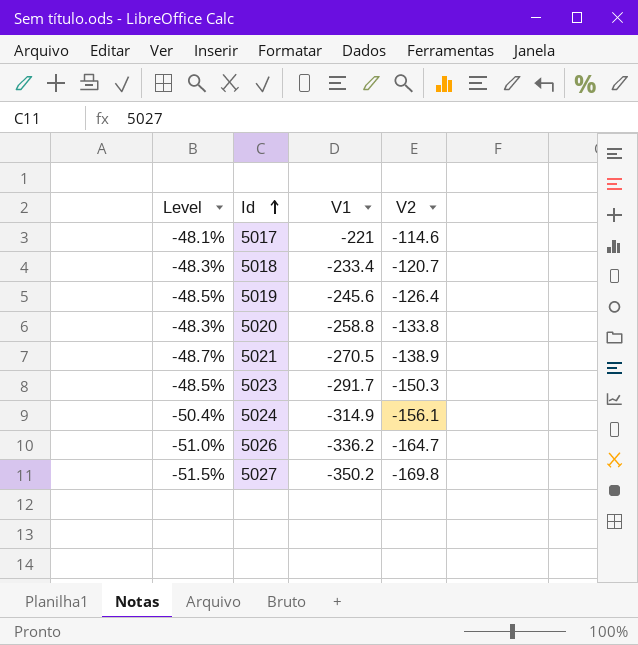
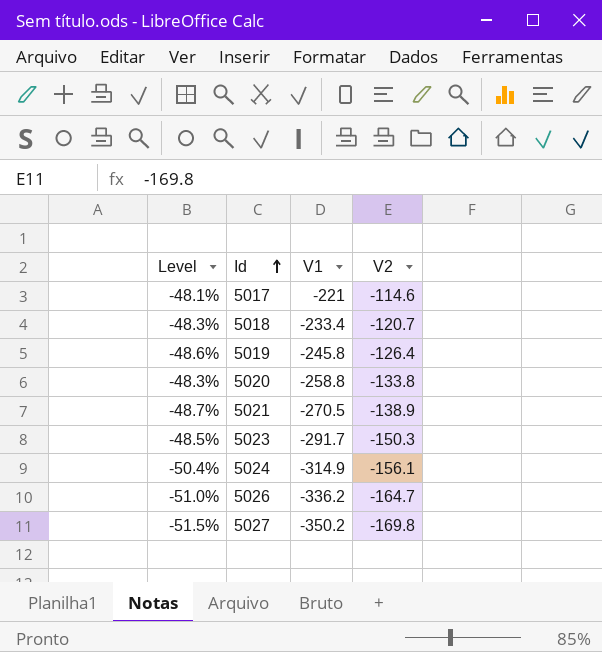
5019 | Level: -48.5% -> -48.6%
5019 | V1: -245.6 -> -245.8

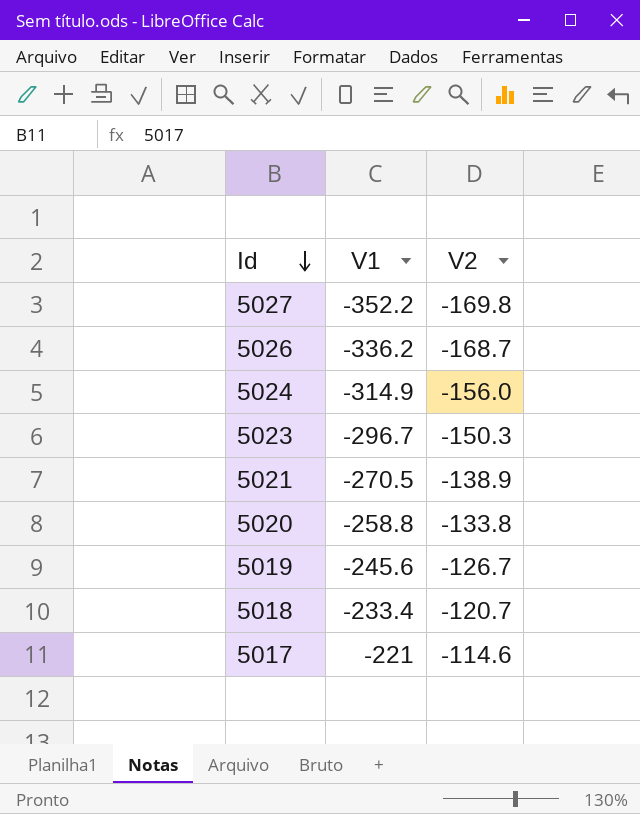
row order: Id ascending -> Id descending
column Level | formula: ([V2] - [V1]) / [V1] -> none
5027 | V1: -350.2 -> -352.2
5026 | V2: -164.7 -> -168.7
5024 | V2: -156.1 -> -156.0
5023 | V1: -291.7 -> -296.7
5019 | V1: -245.8 -> -245.6
5019 | V2: -126.4 -> -126.7

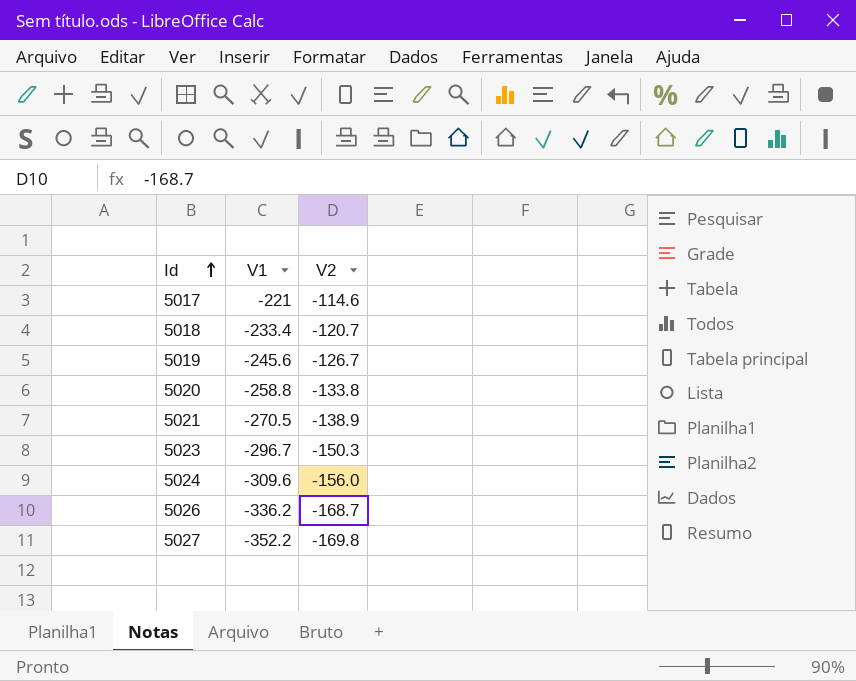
row order: Id descending -> Id ascending
5024 | V1: -314.9 -> -309.6

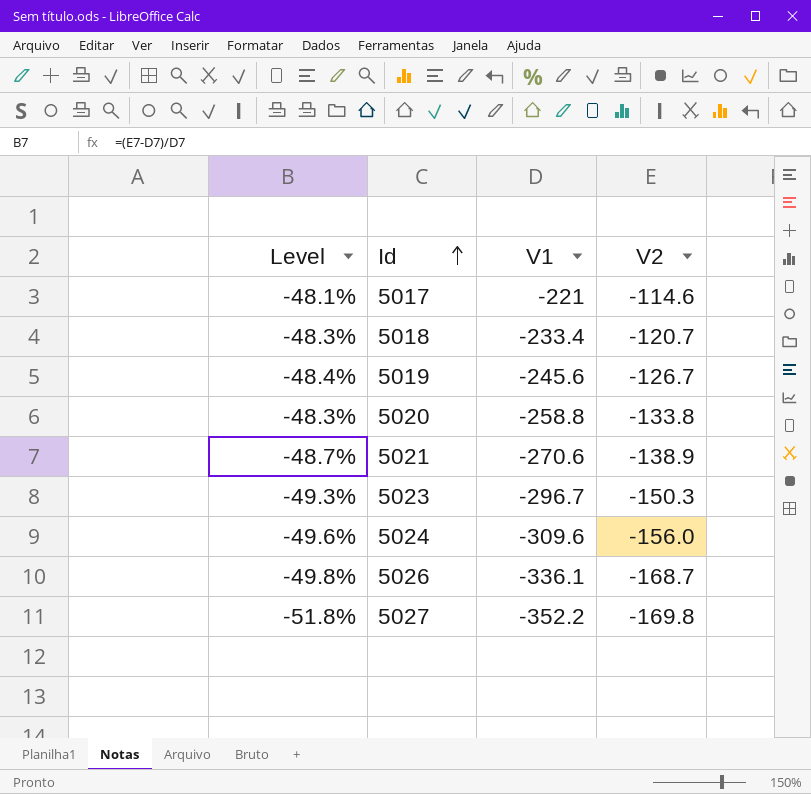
column Level | formula: none -> ([V2] - [V1]) / [V1]
5021 | V1: -270.5 -> -270.6
5026 | V1: -336.2 -> -336.1

